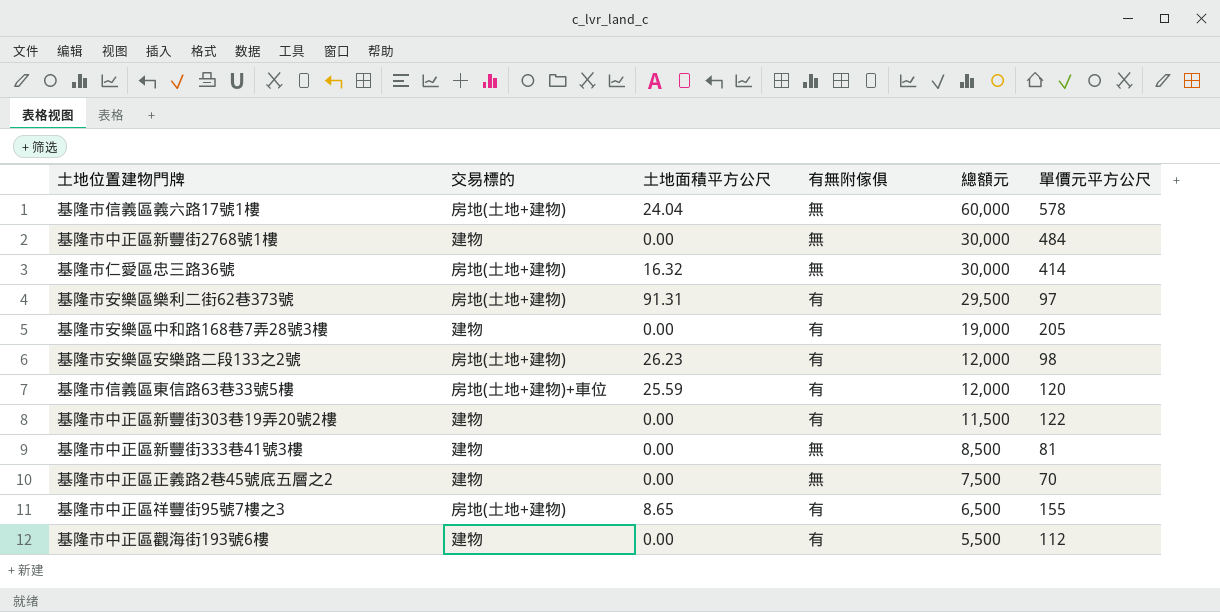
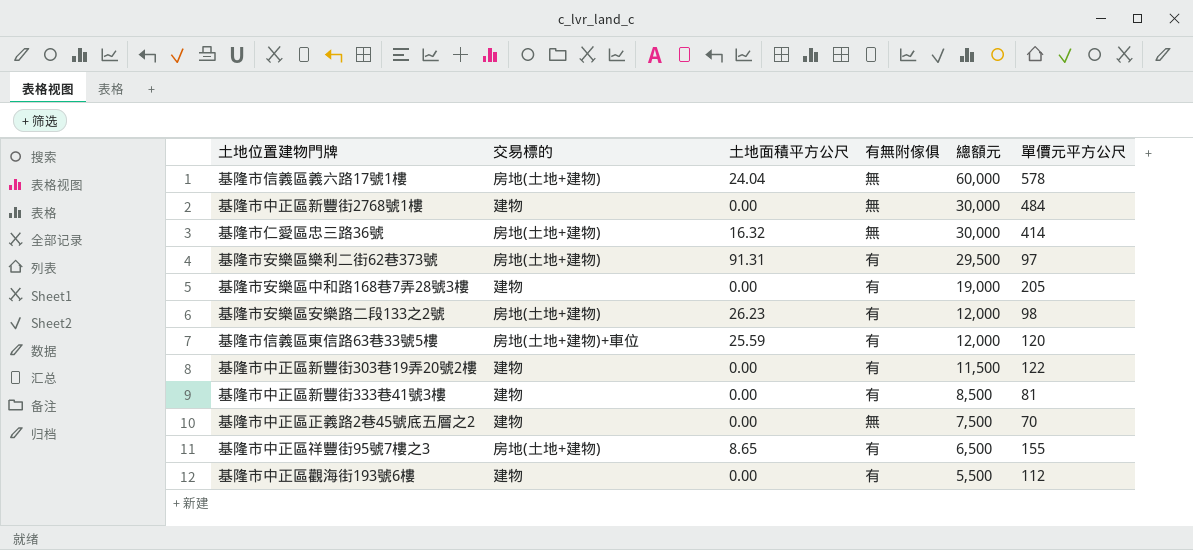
基隆市中正區新豐街333巷41號3樓 | 有無附傢俱: 無 -> 有

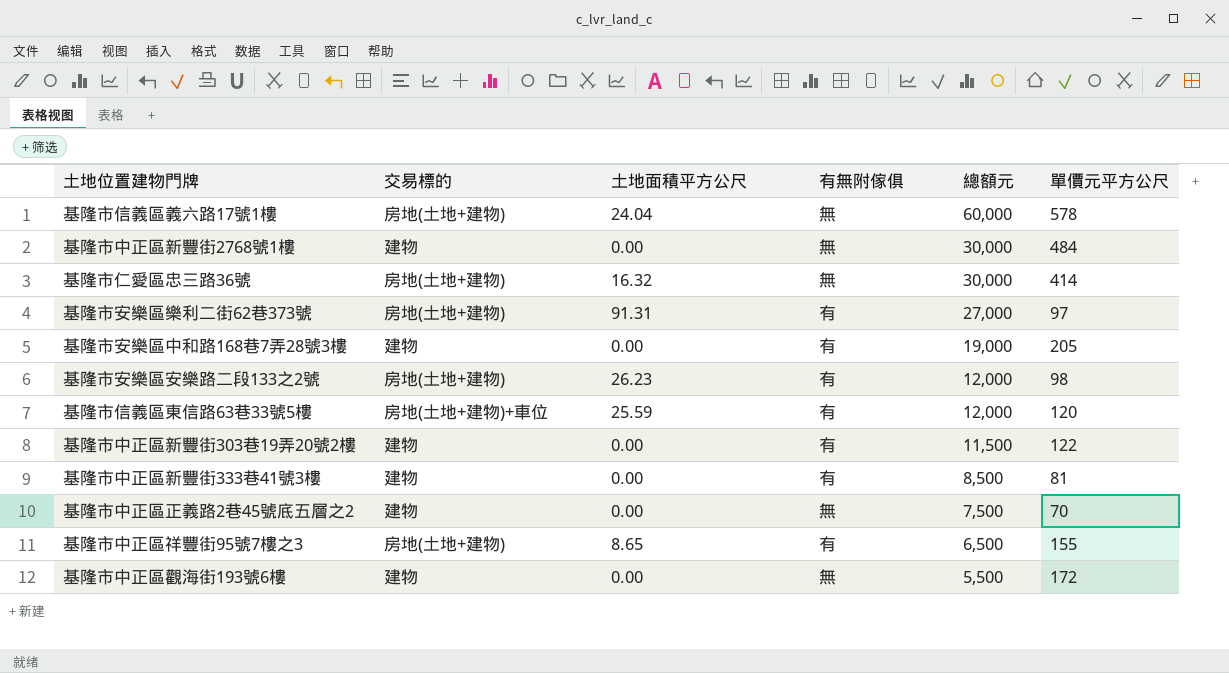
基隆市安樂區樂利二街62巷373號 | 總額元: 29,500 -> 27,000
基隆市中正區觀海街193號6樓 | 有無附傢俱: 有 -> 無
基隆市中正區觀海街193號6樓 | 單價元平方公尺: 112 -> 172

